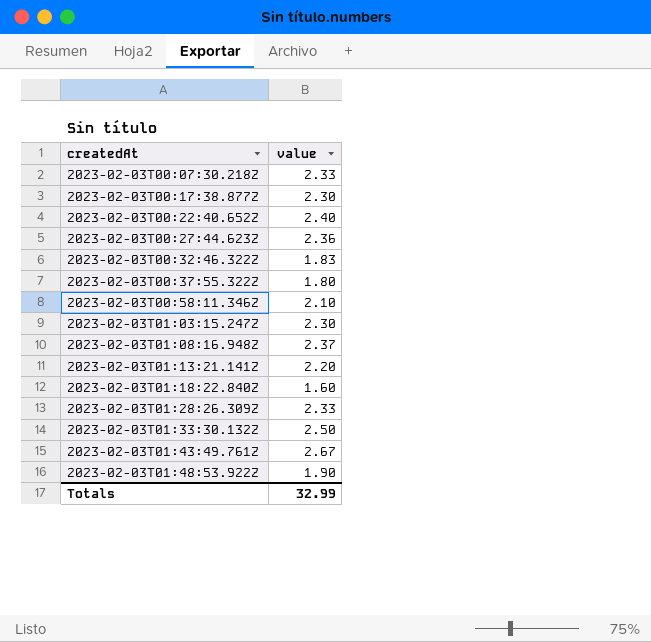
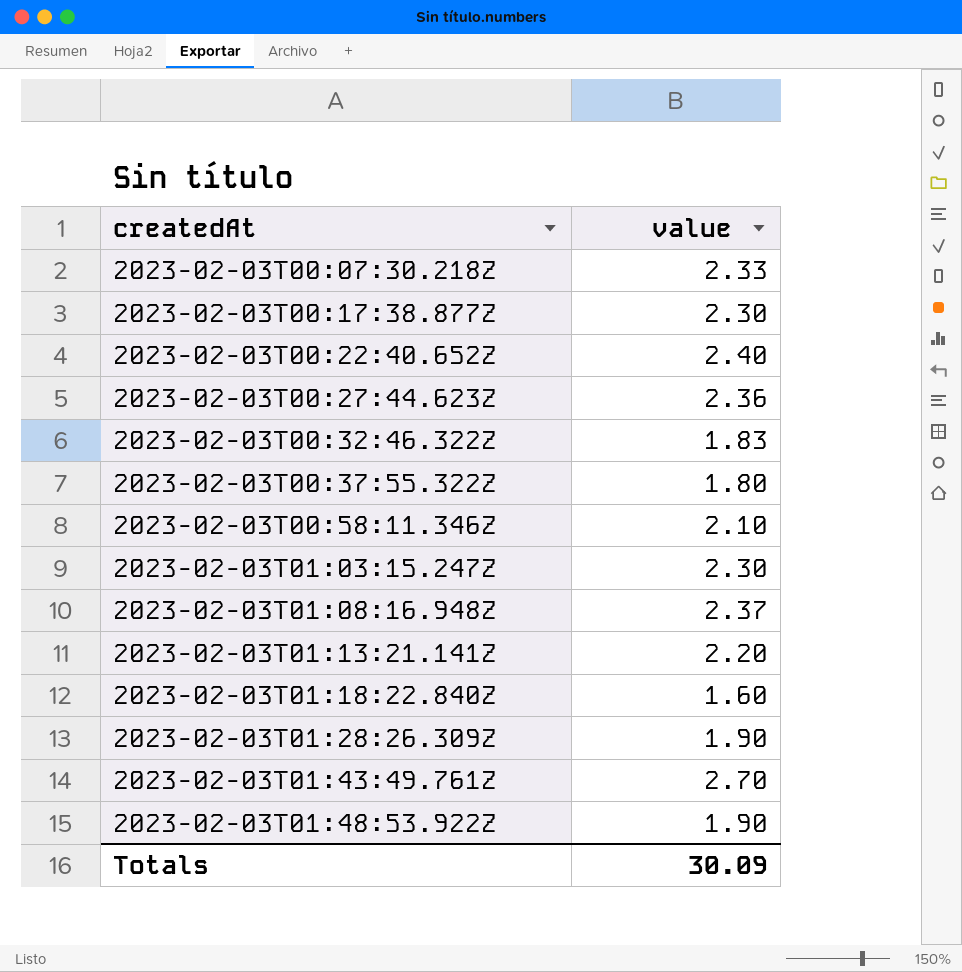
row 2023-02-03T01:33:30.132Z: 2.50 -> none
2023-02-03T01:28:26.309Z | value: 2.33 -> 1.90
2023-02-03T01:43:49.761Z | value: 2.67 -> 2.70
Totals | value: 32.99 -> 30.09

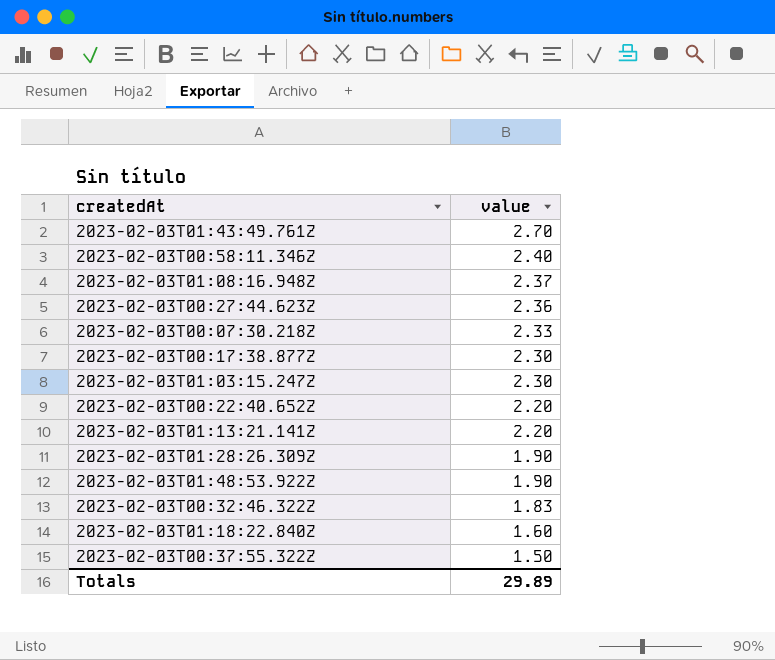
row order: createdAt ascending -> value descending
2023-02-03T00:58:11.346Z | value: 2.10 -> 2.40
2023-02-03T00:22:40.652Z | value: 2.40 -> 2.20
2023-02-03T00:37:55.322Z | value: 1.80 -> 1.50
Totals | value: 30.09 -> 29.89

